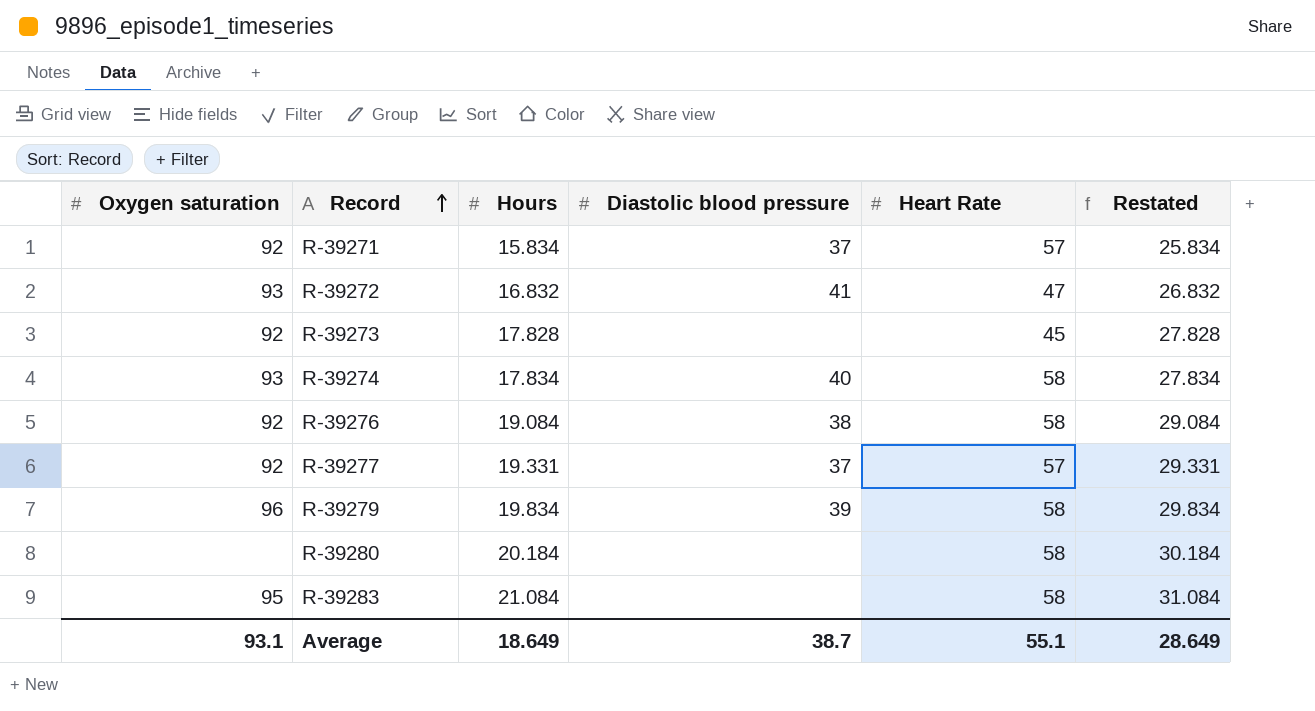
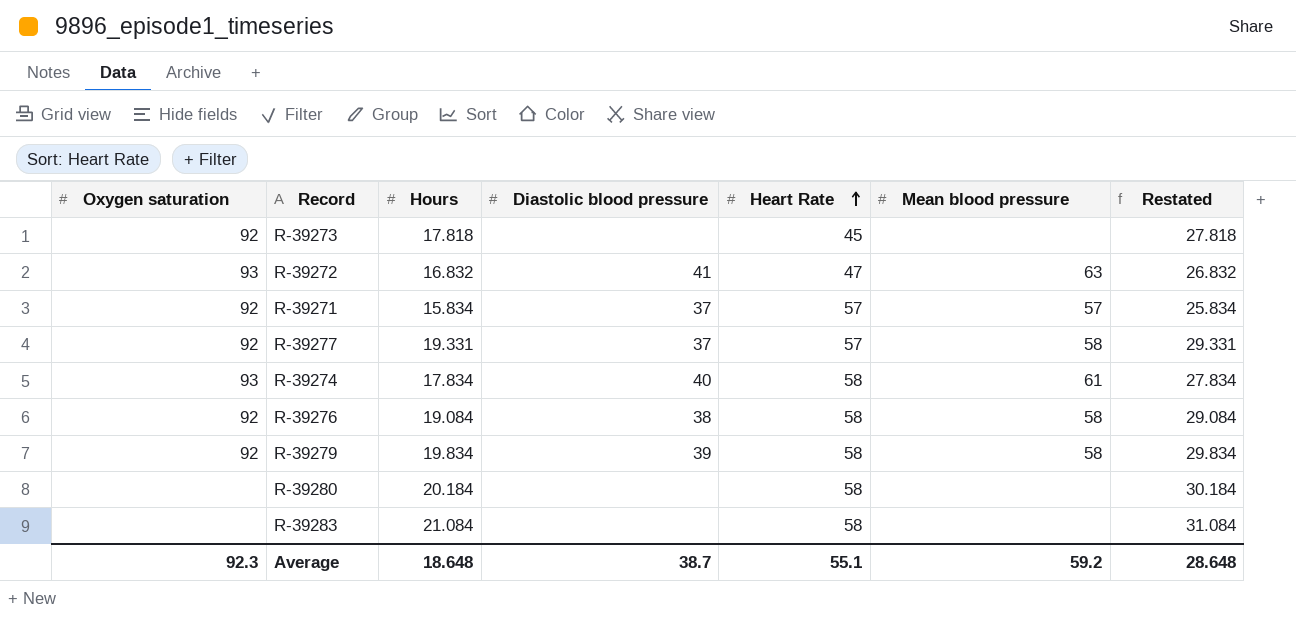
row order: Record ascending -> Heart Rate ascending
column Mean blood pressure | position: none -> 6
R-39273 | Hours: 17.828 -> 17.818
R-39273 | Restated: 27.828 -> 27.818
R-39279 | Oxygen saturation: 96 -> 92
R-39283 | Oxygen saturation: 95 -> none
Average | Oxygen saturation: 93.1 -> 92.3
Average | Hours: 18.649 -> 18.648
Average | Restated: 28.649 -> 28.648

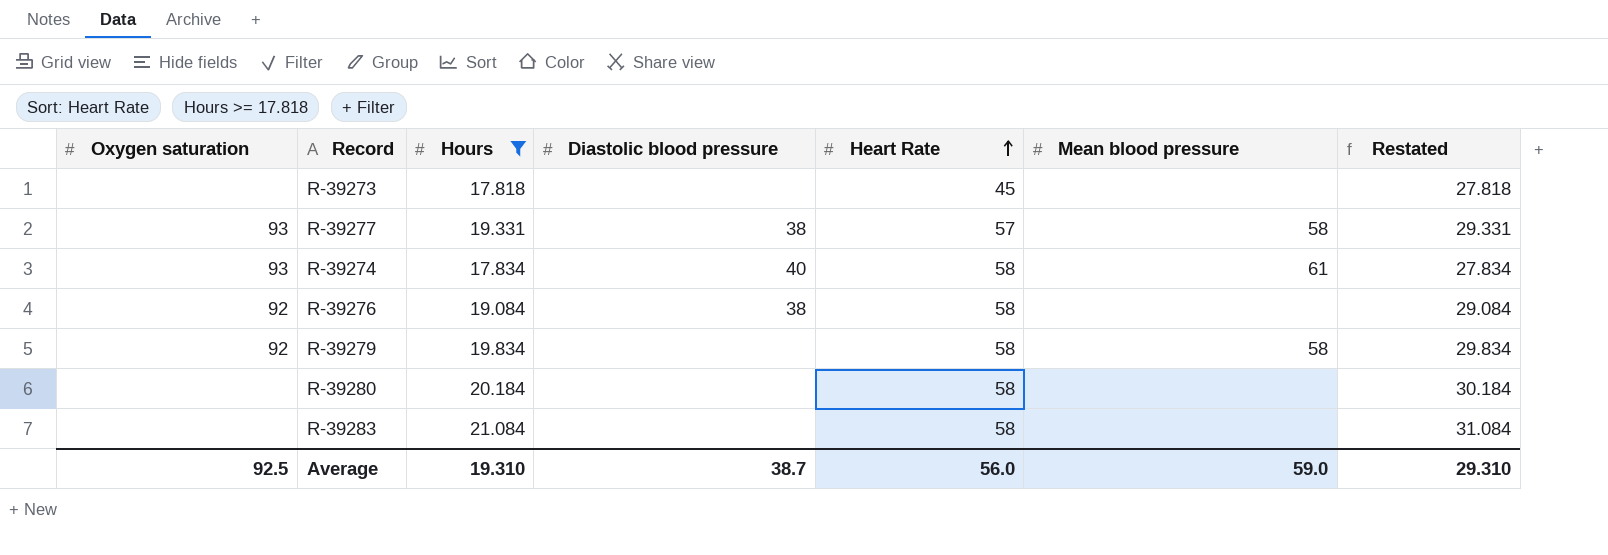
filter: none -> Hours >= 17.818
R-39273 | Oxygen saturation: 92 -> none
R-39277 | Oxygen saturation: 92 -> 93
R-39277 | Diastolic blood pressure: 37 -> 38
R-39276 | Mean blood pressure: 58 -> none
R-39279 | Diastolic blood pressure: 39 -> none
Average | Oxygen saturation: 92.3 -> 92.5
Average | Hours: 18.648 -> 19.310
Average | Heart Rate: 55.1 -> 56.0
Average | Mean blood pressure: 59.2 -> 59.0
Average | Restated: 28.648 -> 29.310

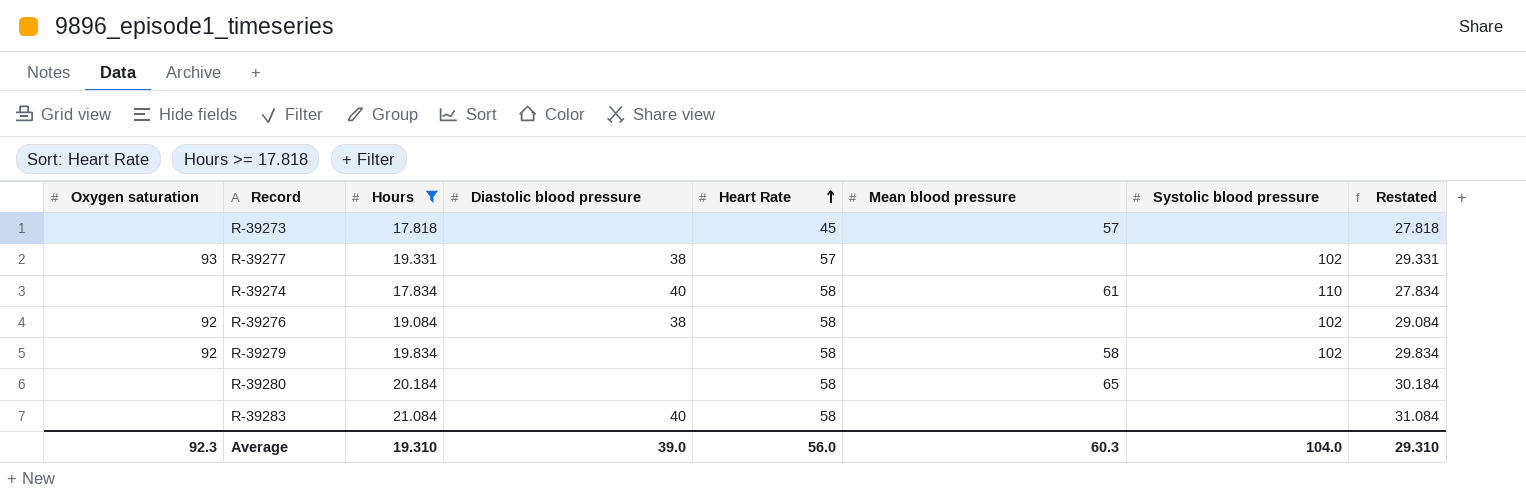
column Systolic blood pressure | position: none -> 7
R-39273 | Mean blood pressure: none -> 57
R-39277 | Mean blood pressure: 58 -> none
R-39274 | Oxygen saturation: 93 -> none
R-39280 | Mean blood pressure: none -> 65
R-39283 | Diastolic blood pressure: none -> 40
Average | Oxygen saturation: 92.5 -> 92.3
Average | Diastolic blood pressure: 38.7 -> 39.0
Average | Mean blood pressure: 59.0 -> 60.3

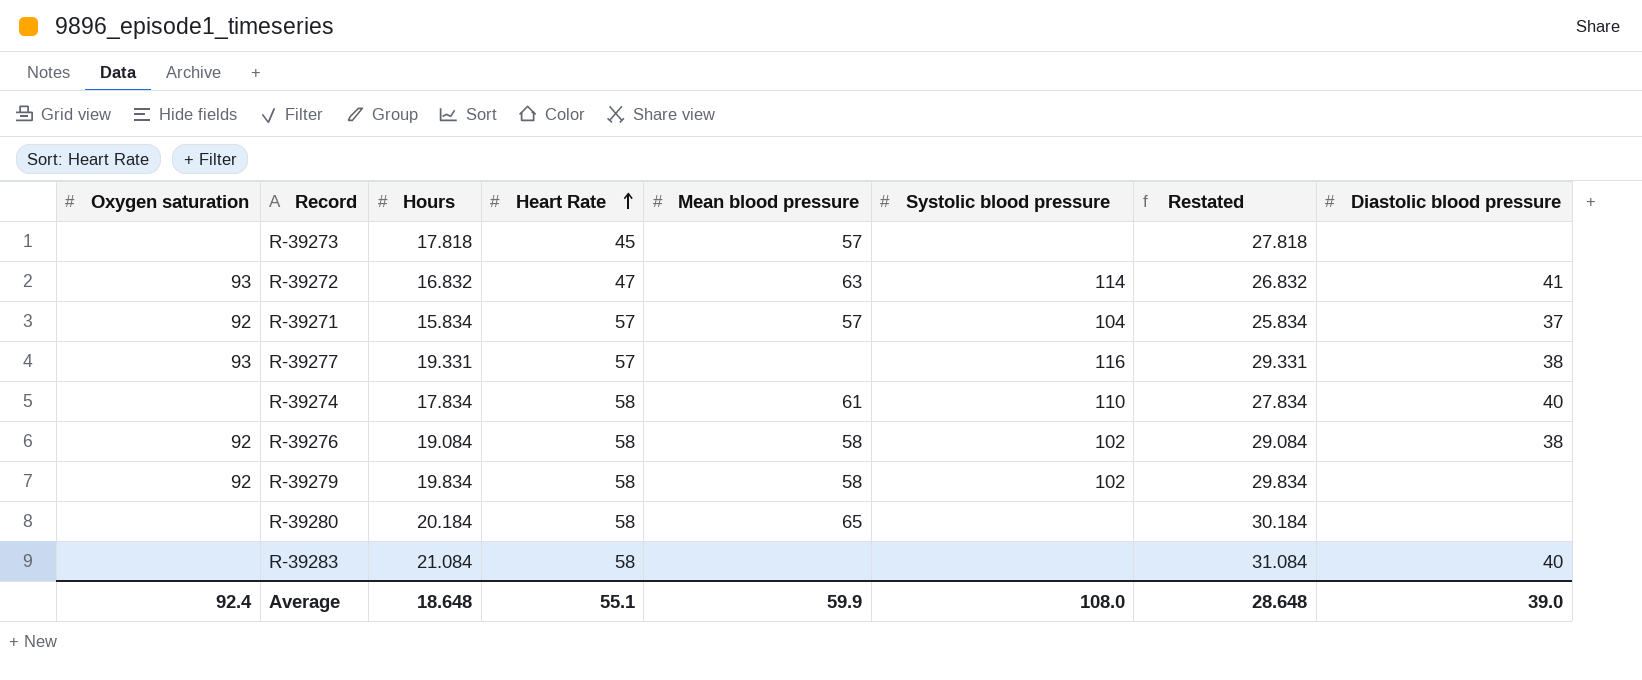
filter: Hours >= 17.818 -> none
column Diastolic blood pressure | position: 4 -> 8
R-39277 | Systolic blood pressure: 102 -> 116
R-39276 | Mean blood pressure: none -> 58
Average | Oxygen saturation: 92.3 -> 92.4
Average | Hours: 19.310 -> 18.648
Average | Heart Rate: 56.0 -> 55.1
Average | Mean blood pressure: 60.3 -> 59.9
Average | Systolic blood pressure: 104.0 -> 108.0
Average | Restated: 29.310 -> 28.648

